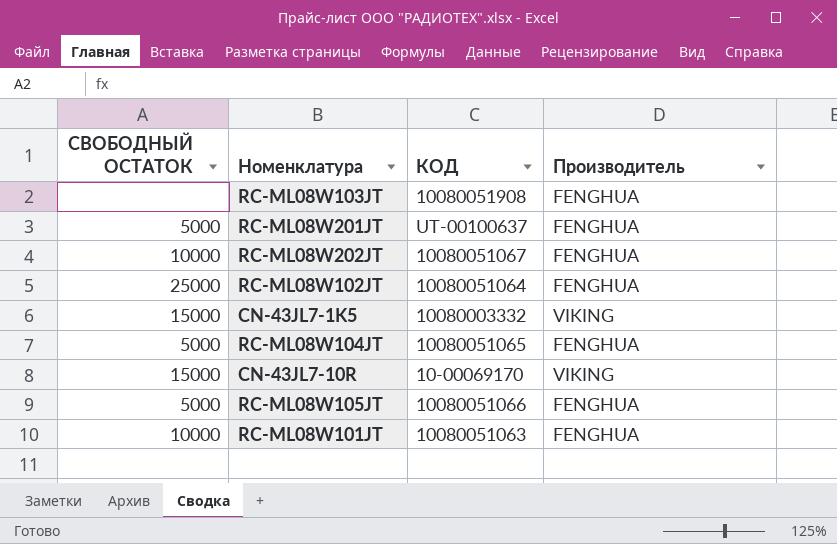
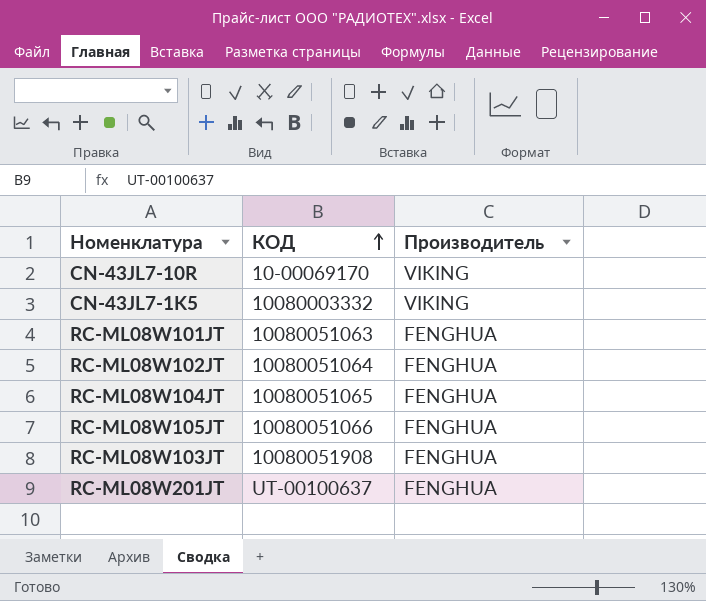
row order: none -> КОД ascending
column СВОБОДНЫЙ ОСТАТОК | position: 1 -> none
row RC-ML08W202JT: 10000 | 10080051067 | FENGHUA -> none

